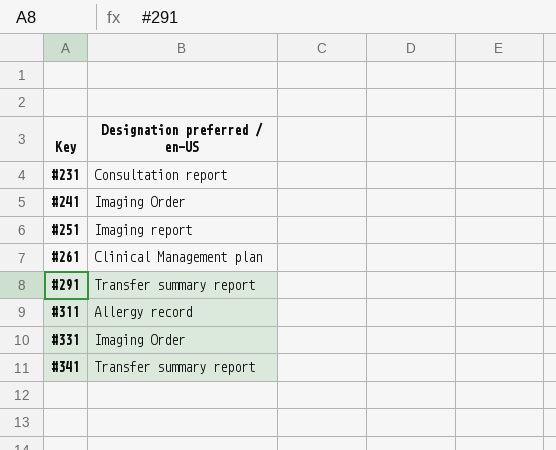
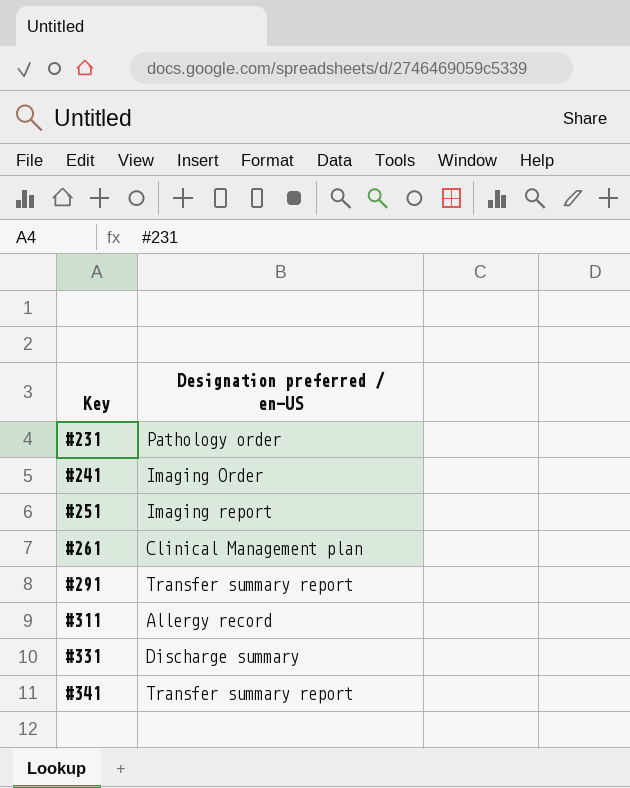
#231 | Designation preferred / en-US: Consultation report -> Pathology order
#331 | Designation preferred / en-US: Imaging Order -> Discharge summary

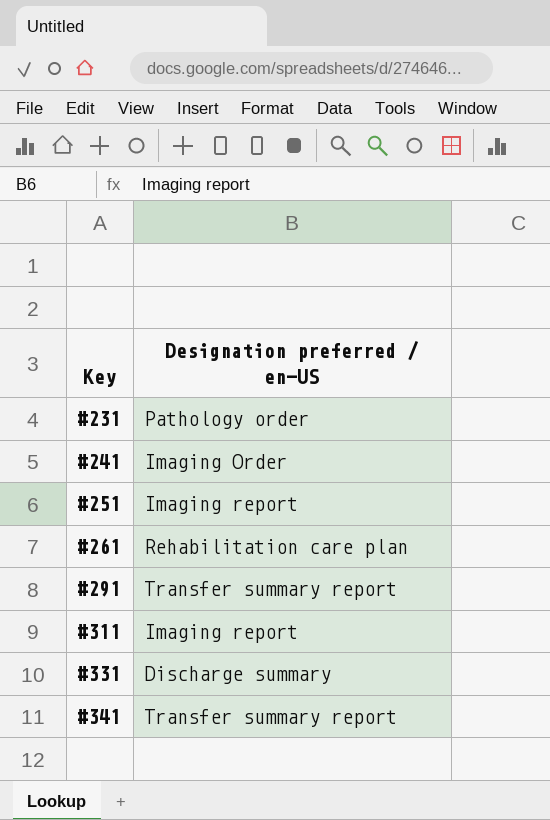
#261 | Designation preferred / en-US: Clinical Management plan -> Rehabilitation care plan
#311 | Designation preferred / en-US: Allergy record -> Imaging report

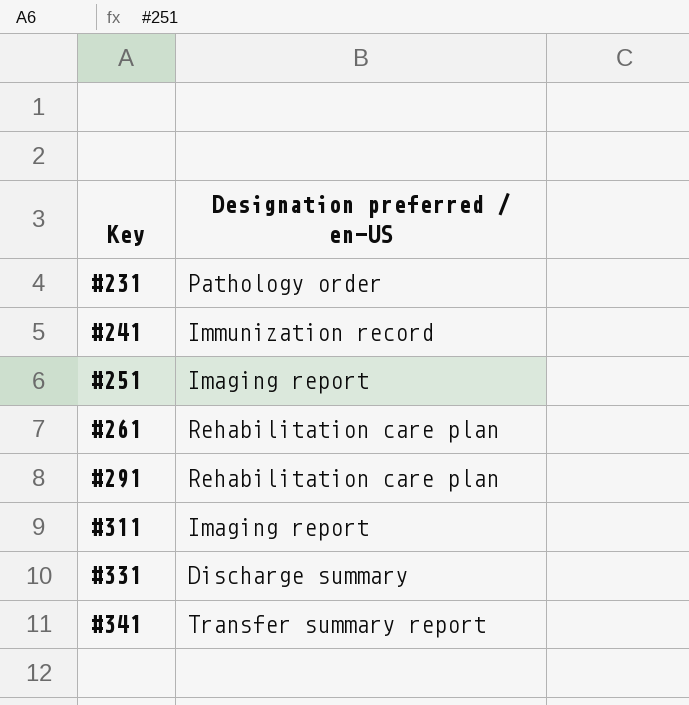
#241 | Designation preferred / en-US: Imaging Order -> Immunization record
#291 | Designation preferred / en-US: Transfer summary report -> Rehabilitation care plan

